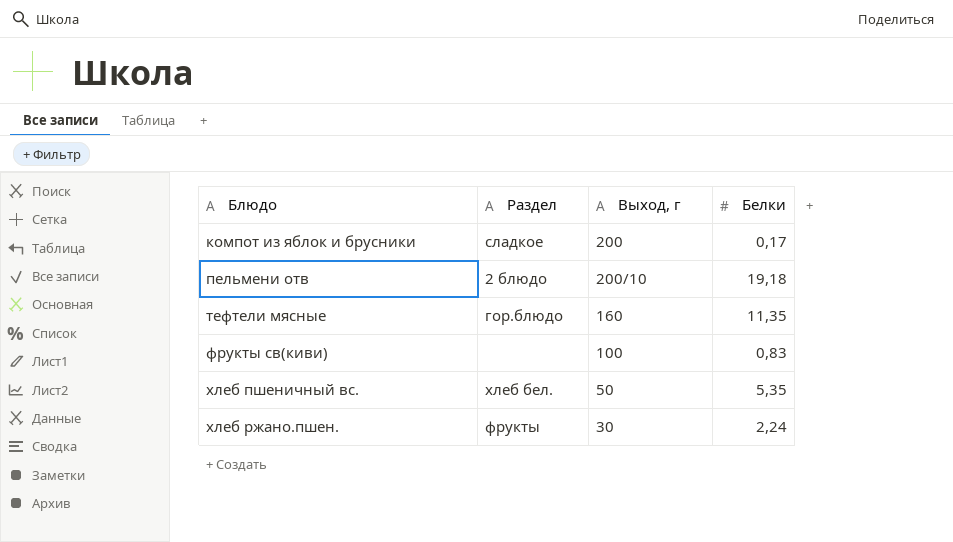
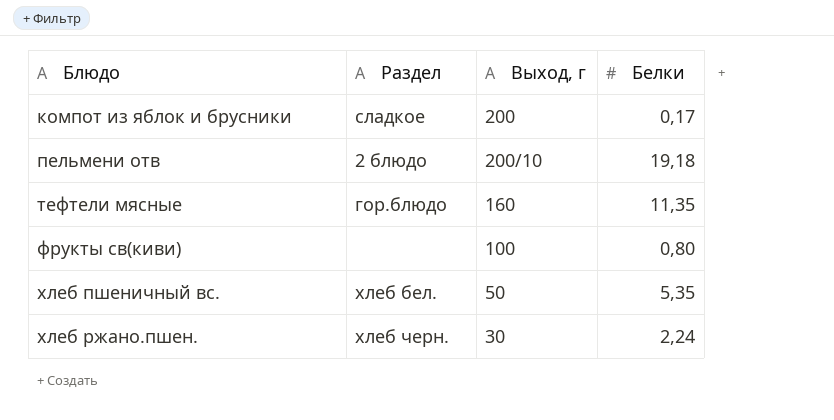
фрукты св(киви) | Белки: 0,83 -> 0,80
хлеб ржано.пшен. | Раздел: фрукты -> хлеб черн.

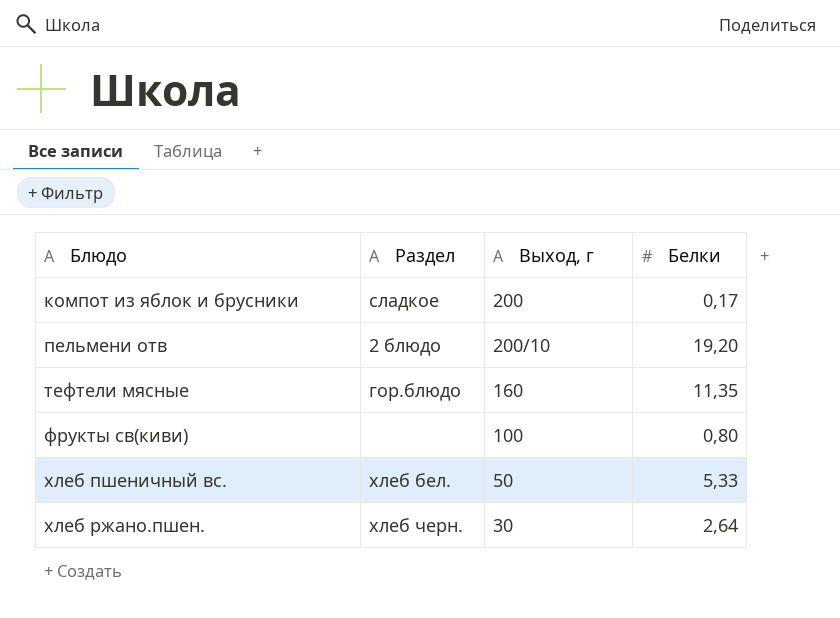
пельмени отв | Белки: 19,18 -> 19,20
хлеб пшеничный вс. | Белки: 5,35 -> 5,33
хлеб ржано.пшен. | Белки: 2,24 -> 2,64

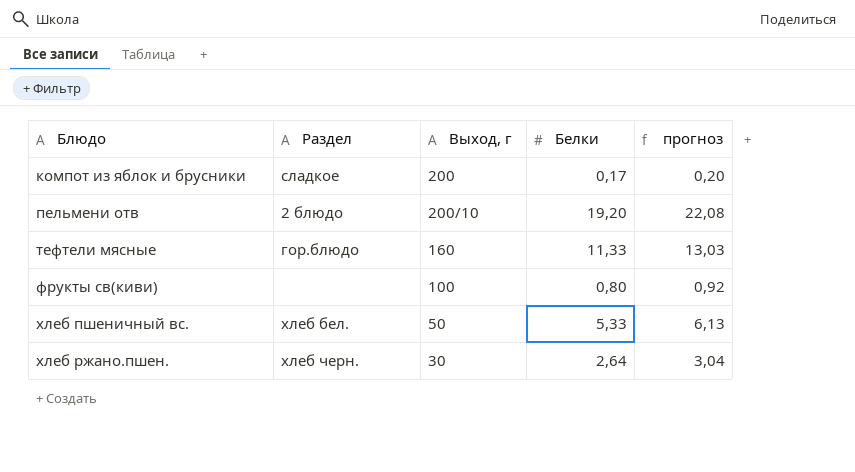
column прогноз | formula: none -> [Белки] * 1,15
тефтели мясные | Белки: 11,35 -> 11,33

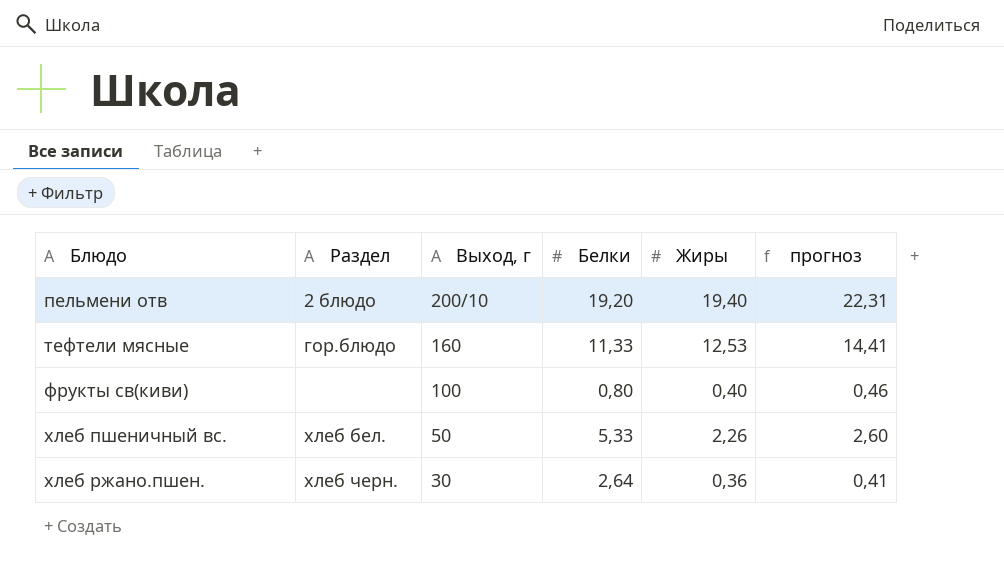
column Жиры | position: none -> 5
column прогноз | formula: [Белки] * 1,15 -> [Жиры] * 1,15
row компот из яблок и брусники: сладкое | 200 | 0,17 | 0,20 -> none

